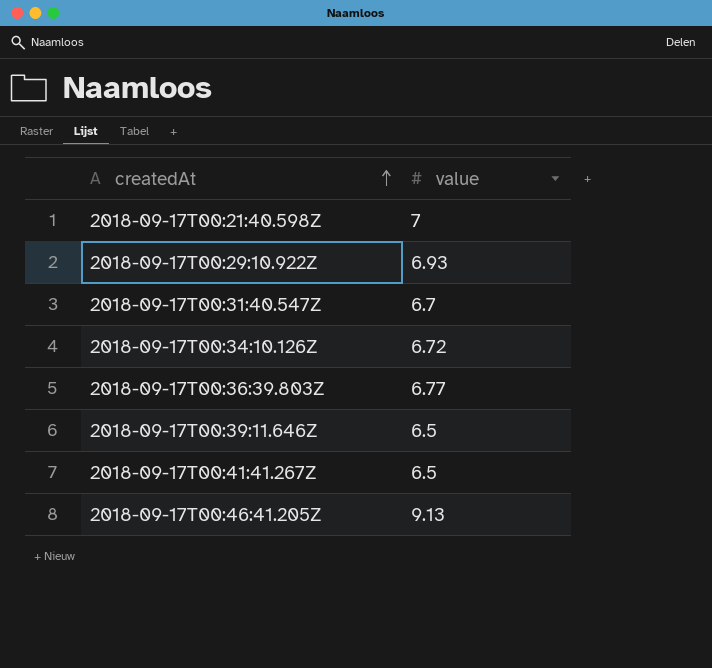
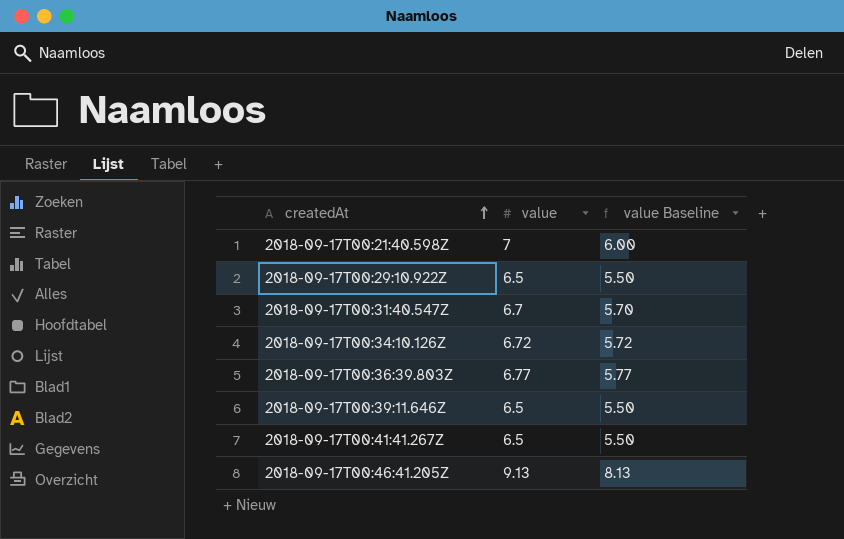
column value Baseline | formula: none -> [value] - 1
2018-09-17T00:29:10.922Z | value: 6.93 -> 6.5

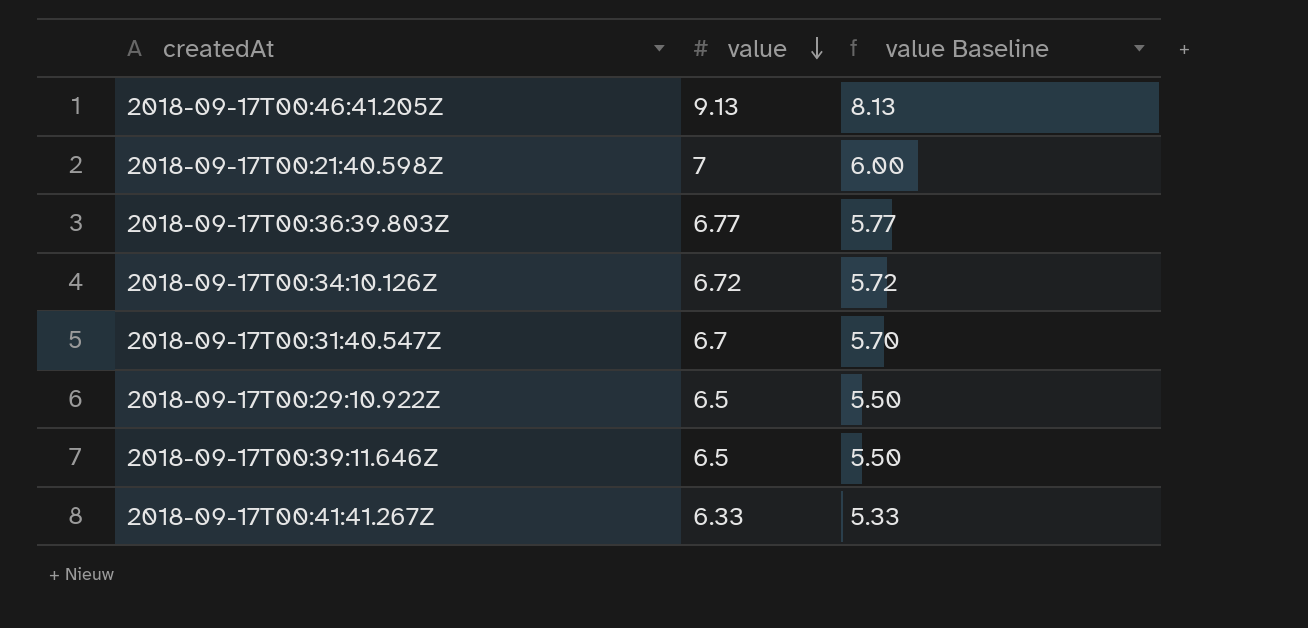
row order: createdAt ascending -> value descending
2018-09-17T00:41:41.267Z | value: 6.5 -> 6.33
2018-09-17T00:41:41.267Z | value Baseline: 5.50 -> 5.33

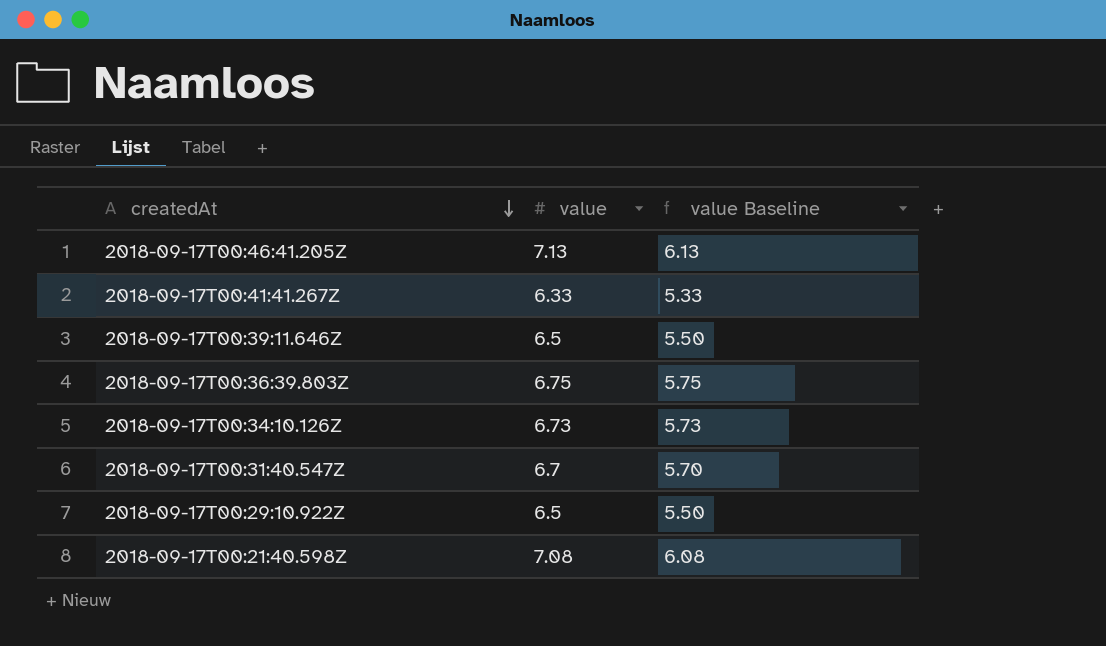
row order: value descending -> createdAt descending
2018-09-17T00:46:41.205Z | value: 9.13 -> 7.13
2018-09-17T00:46:41.205Z | value Baseline: 8.13 -> 6.13
2018-09-17T00:36:39.803Z | value: 6.77 -> 6.75
2018-09-17T00:36:39.803Z | value Baseline: 5.77 -> 5.75
2018-09-17T00:34:10.126Z | value: 6.72 -> 6.73
2018-09-17T00:34:10.126Z | value Baseline: 5.72 -> 5.73
2018-09-17T00:21:40.598Z | value: 7 -> 7.08
2018-09-17T00:21:40.598Z | value Baseline: 6.00 -> 6.08

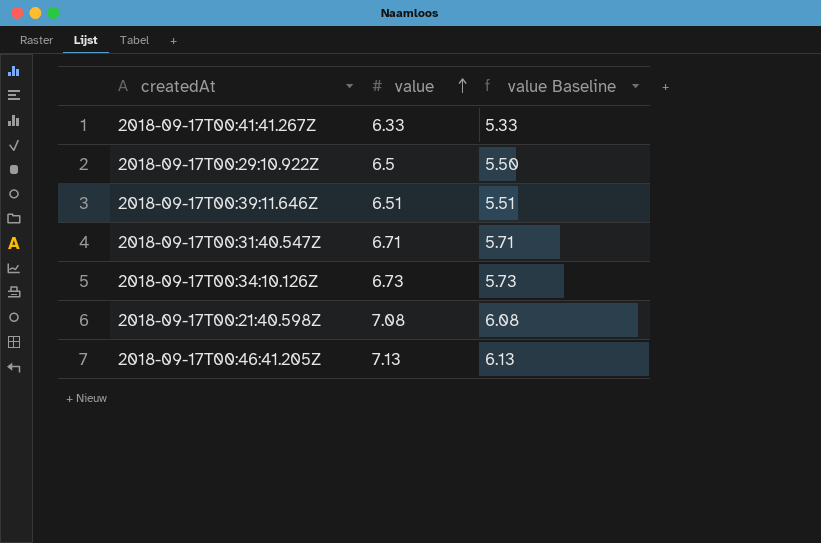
row order: createdAt descending -> value ascending
row 2018-09-17T00:36:39.803Z: 6.75 | 5.75 -> none
2018-09-17T00:39:11.646Z | value: 6.5 -> 6.51
2018-09-17T00:39:11.646Z | value Baseline: 5.50 -> 5.51
2018-09-17T00:31:40.547Z | value: 6.7 -> 6.71
2018-09-17T00:31:40.547Z | value Baseline: 5.70 -> 5.71

